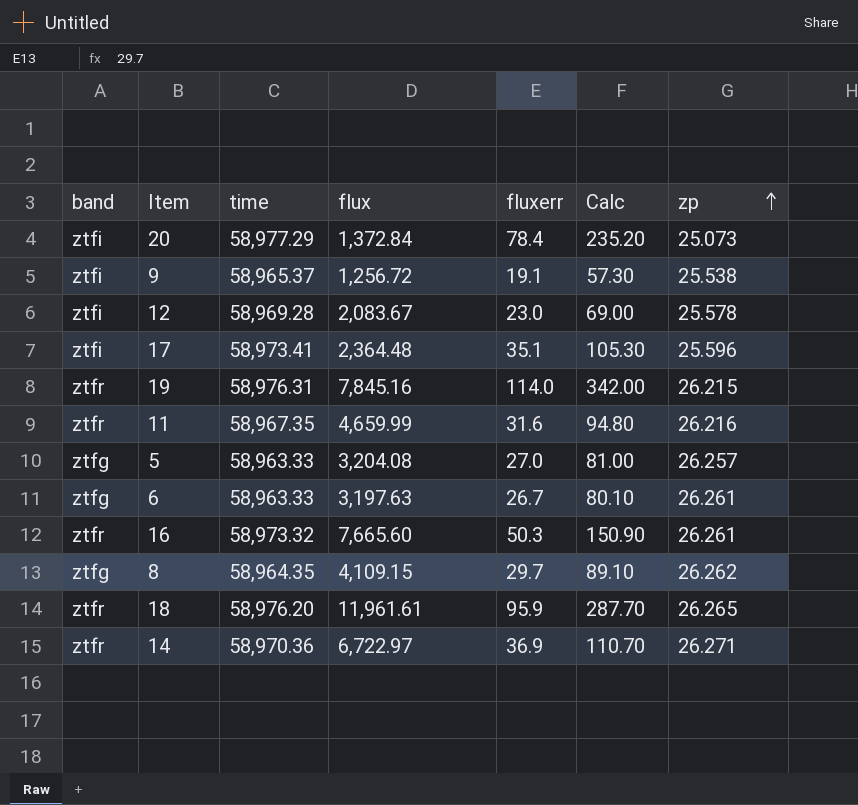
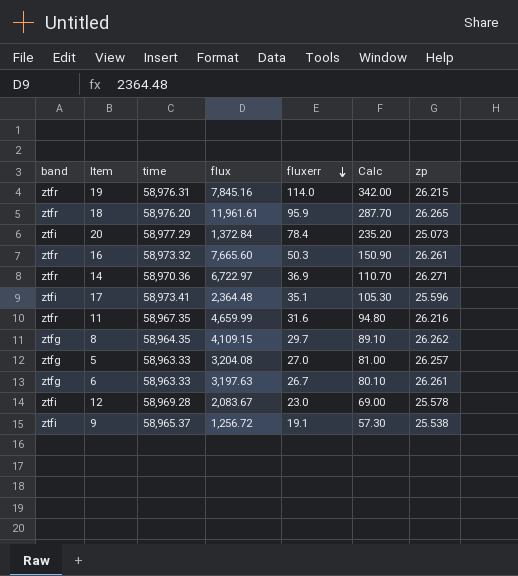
row order: zp ascending -> fluxerr descending

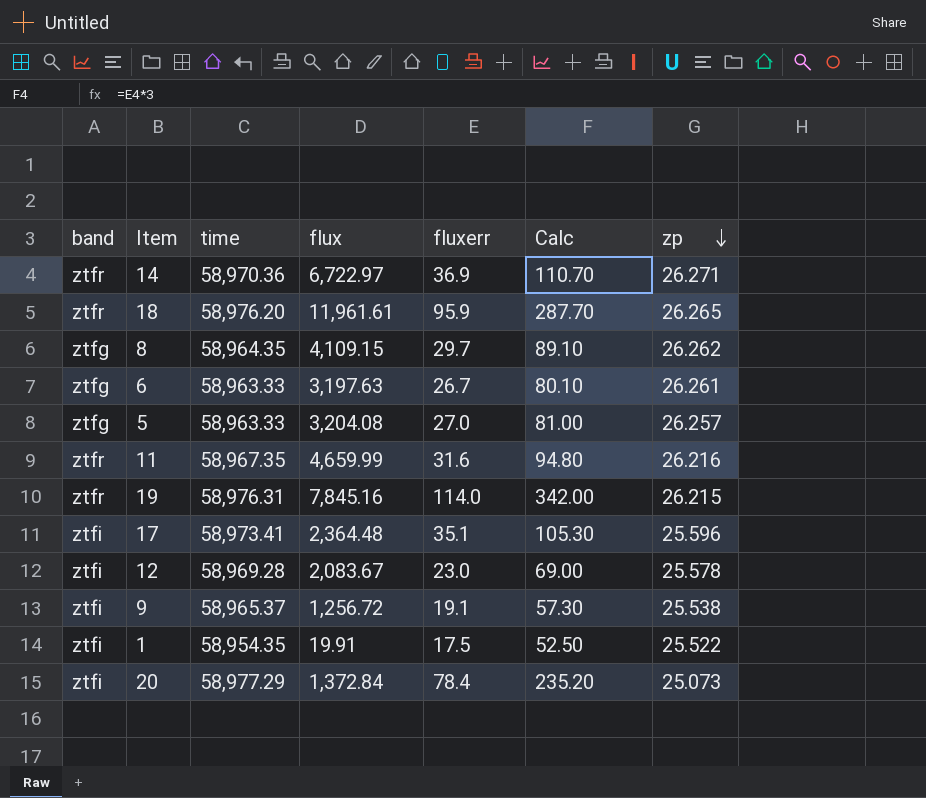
row order: fluxerr descending -> zp descending
row 16: ztfr | 58,973.32 | 7,665.60 | 50.3 | 150.90 | 26.261 -> none
row 1: none -> ztfi | 58,954.35 | 19.91 | 17.5 | 52.50 | 25.522

